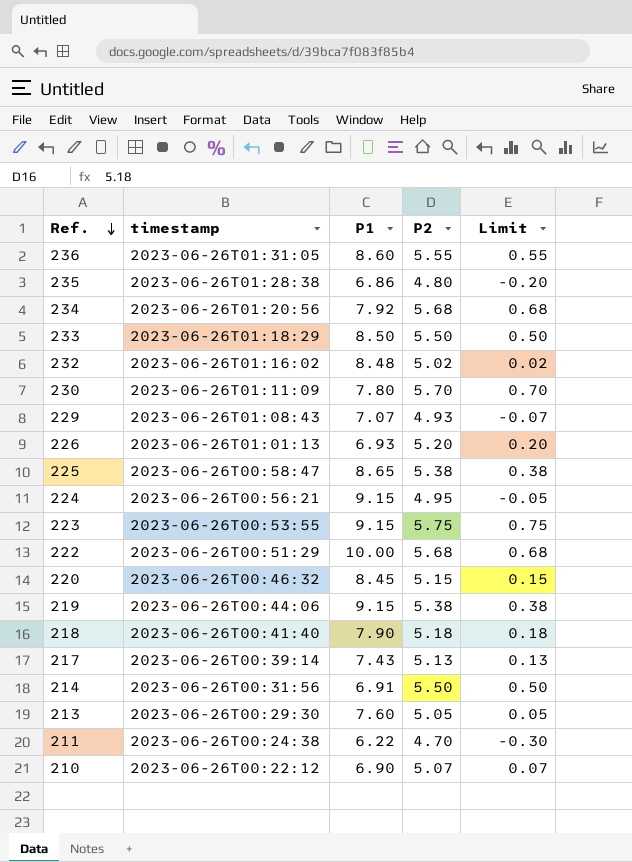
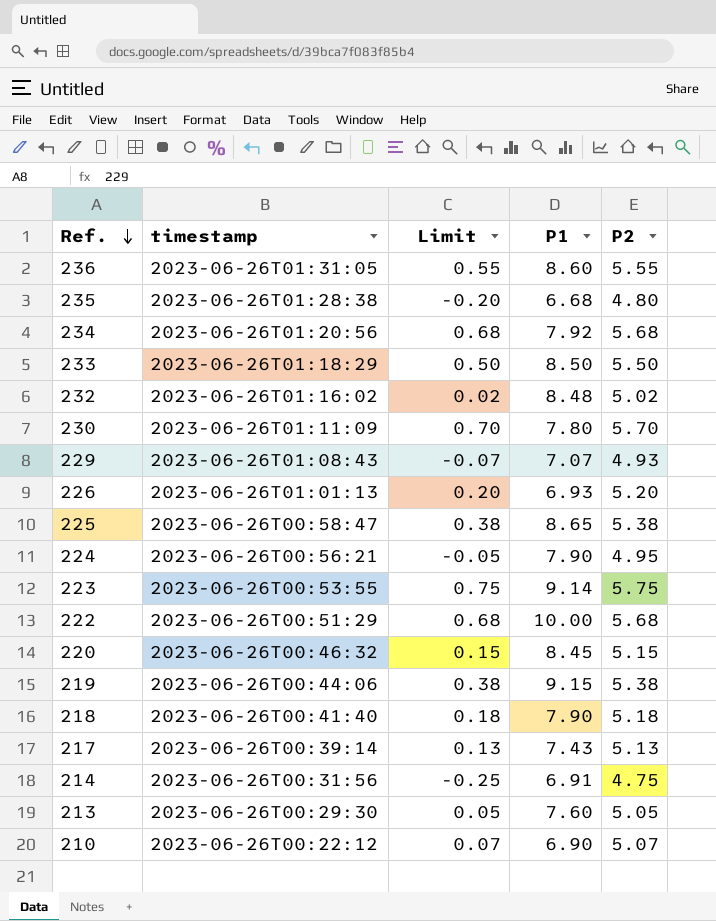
column Limit | position: 5 -> 3
row 211: 2023-06-26T00:24:38 | 6.22 | 4.70 | -0.30 -> none
235 | P1: 6.86 -> 6.68
224 | P1: 9.15 -> 7.90
223 | P1: 9.15 -> 9.14
214 | Limit: 0.50 -> -0.25
214 | P2: 5.50 -> 4.75

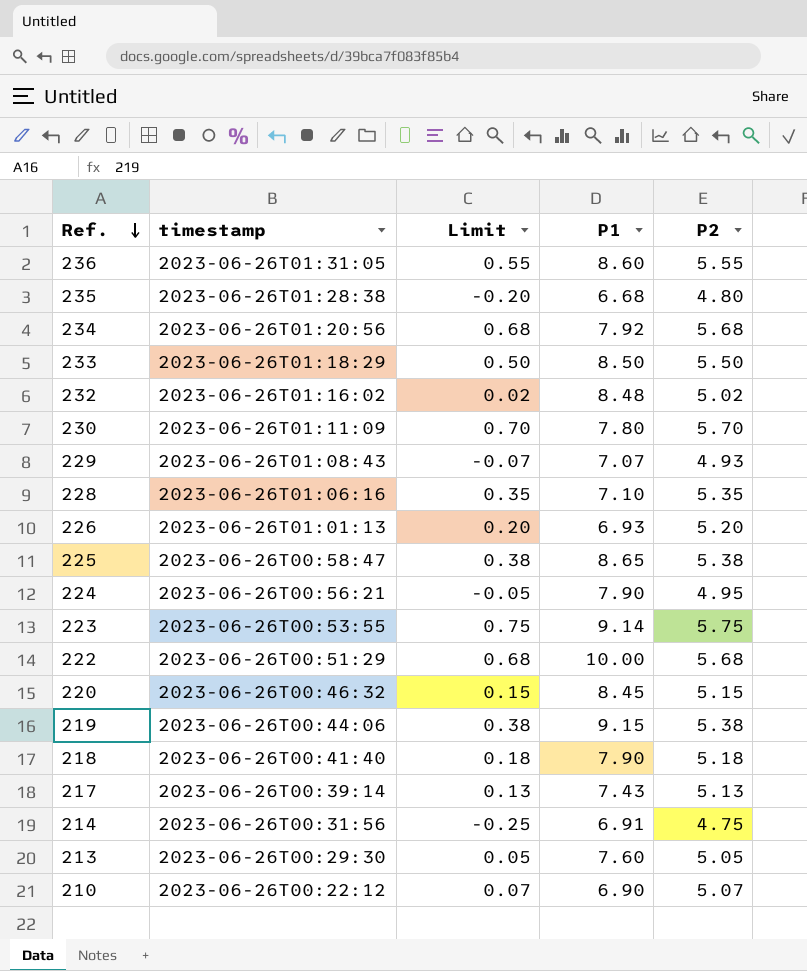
row 228: none -> 2023-06-26T01:06:16 | 0.35 | 7.10 | 5.35

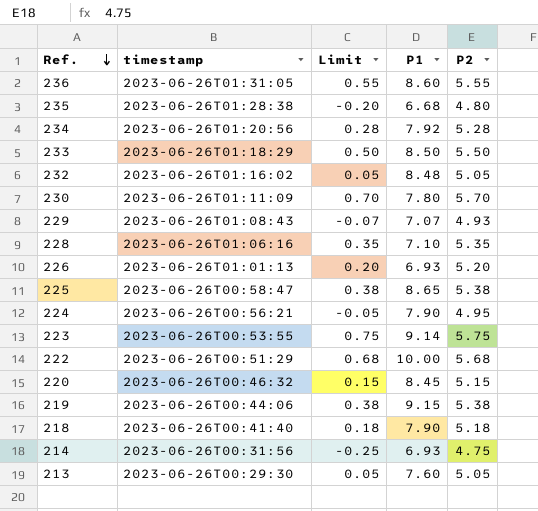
row 217: 2023-06-26T00:39:14 | 0.13 | 7.43 | 5.13 -> none
row 210: 2023-06-26T00:22:12 | 0.07 | 6.90 | 5.07 -> none
234 | Limit: 0.68 -> 0.28
234 | P2: 5.68 -> 5.28
232 | Limit: 0.02 -> 0.05
232 | P2: 5.02 -> 5.05
214 | P1: 6.91 -> 6.93

